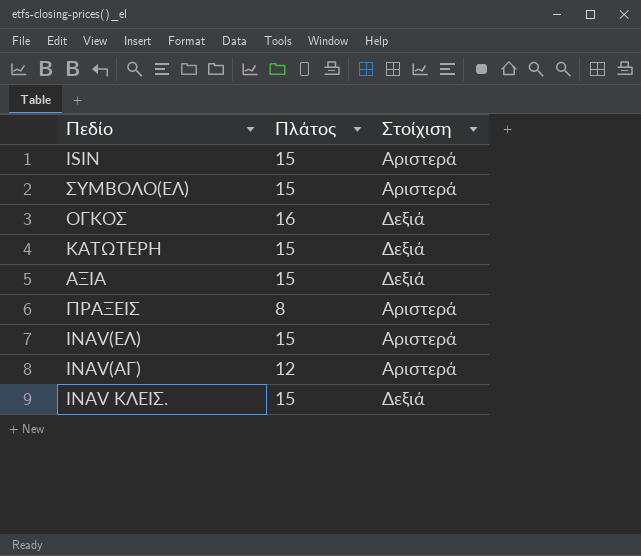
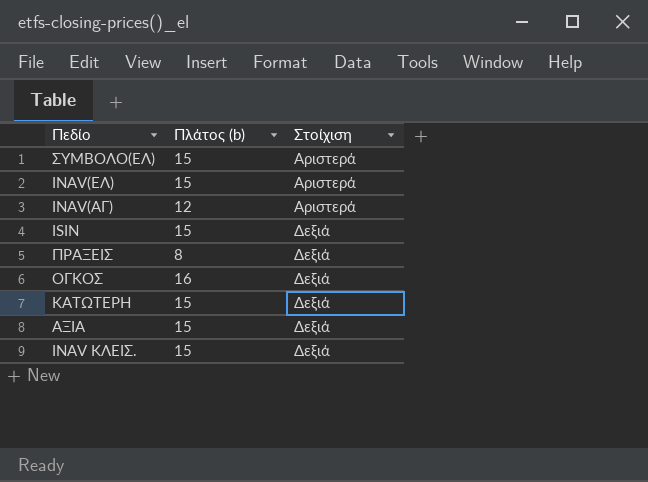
row order: none -> Στοίχιση ascending
column name: Πλάτος -> Πλάτος (b)
ISIN | Στοίχιση: Αριστερά -> Δεξιά
ΠΡΑΞΕΙΣ | Στοίχιση: Αριστερά -> Δεξιά

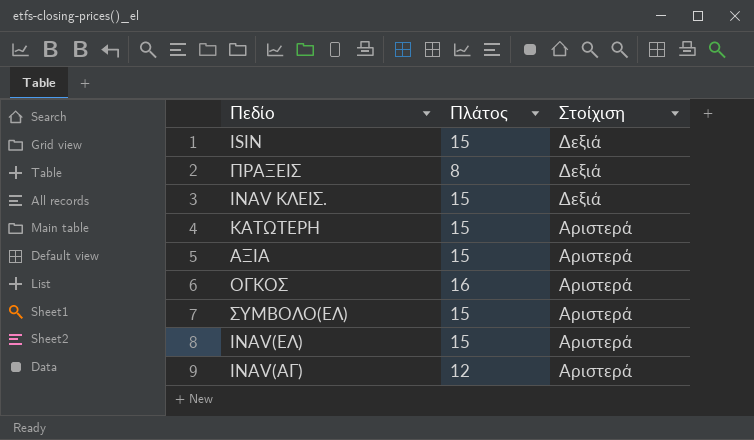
row order: Στοίχιση ascending -> Στοίχιση descending
column name: Πλάτος (b) -> Πλάτος
ΚΑΤΩΤΕΡΗ | Στοίχιση: Δεξιά -> Αριστερά
ΑΞΙΑ | Στοίχιση: Δεξιά -> Αριστερά
ΟΓΚΟΣ | Στοίχιση: Δεξιά -> Αριστερά

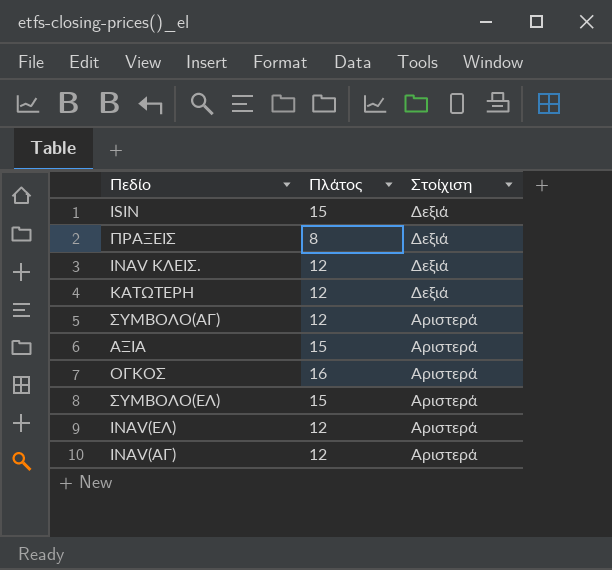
INAV ΚΛΕΙΣ. | Πλάτος: 15 -> 12
ΚΑΤΩΤΕΡΗ | Πλάτος: 15 -> 12
ΚΑΤΩΤΕΡΗ | Στοίχιση: Αριστερά -> Δεξιά
row ΣΥΜΒΟΛΟ(ΑΓ): none -> 12 | Αριστερά
INAV(ΕΛ) | Πλάτος: 15 -> 12

